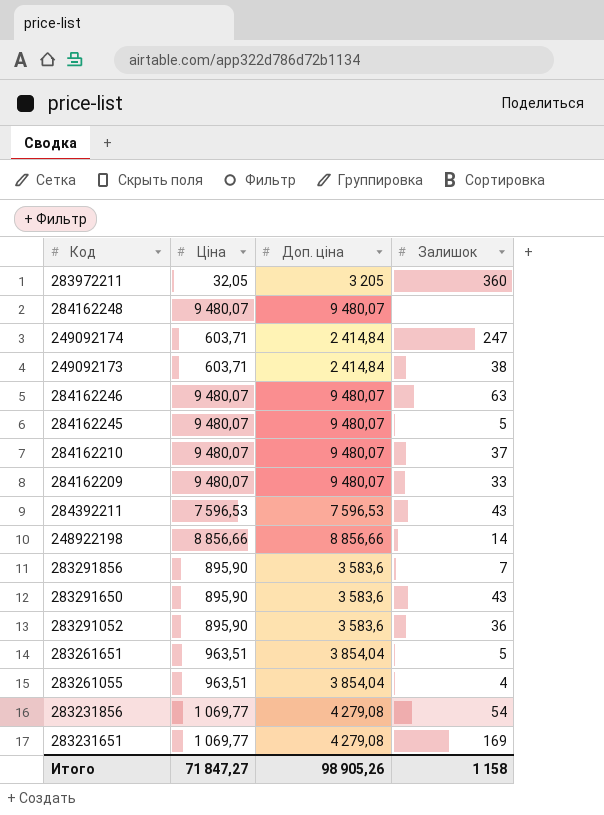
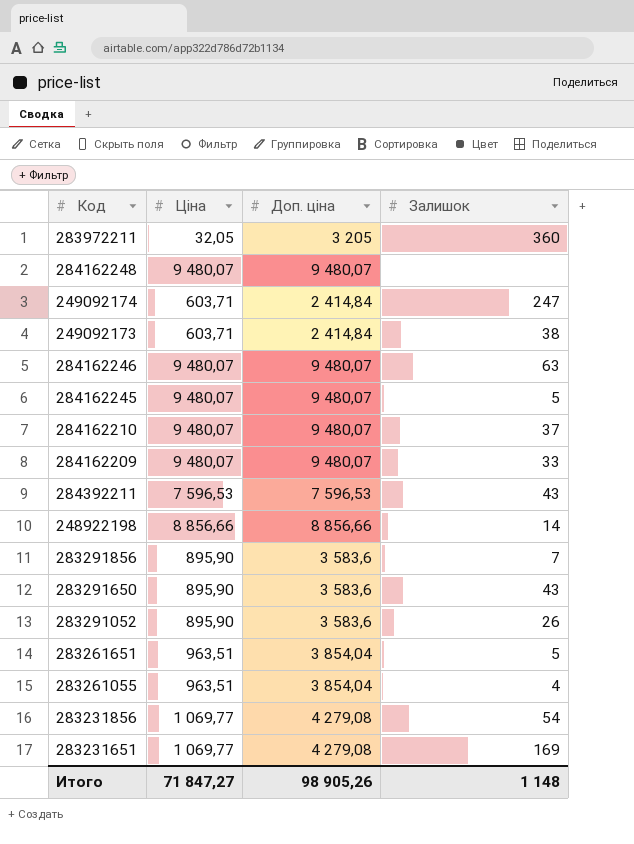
283291052 | Залишок: 36 -> 26
Итого | Залишок: 1 158 -> 1 148

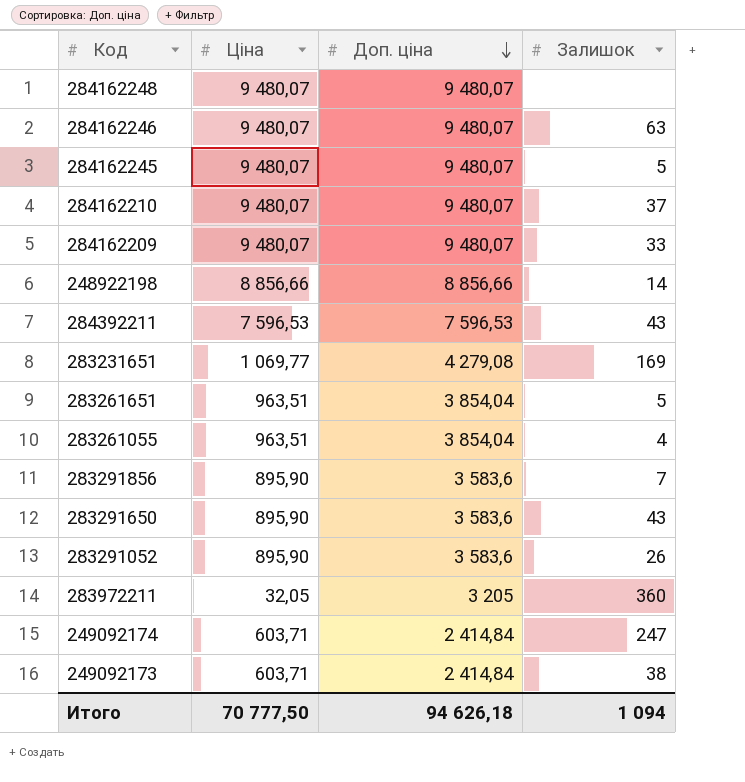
row order: none -> Доп. ціна descending
row 283231856: 1 069,77 | 4 279,08 | 54 -> none
Итого | Ціна: 71 847,27 -> 70 777,50
Итого | Доп. ціна: 98 905,26 -> 94 626,18
Итого | Залишок: 1 148 -> 1 094

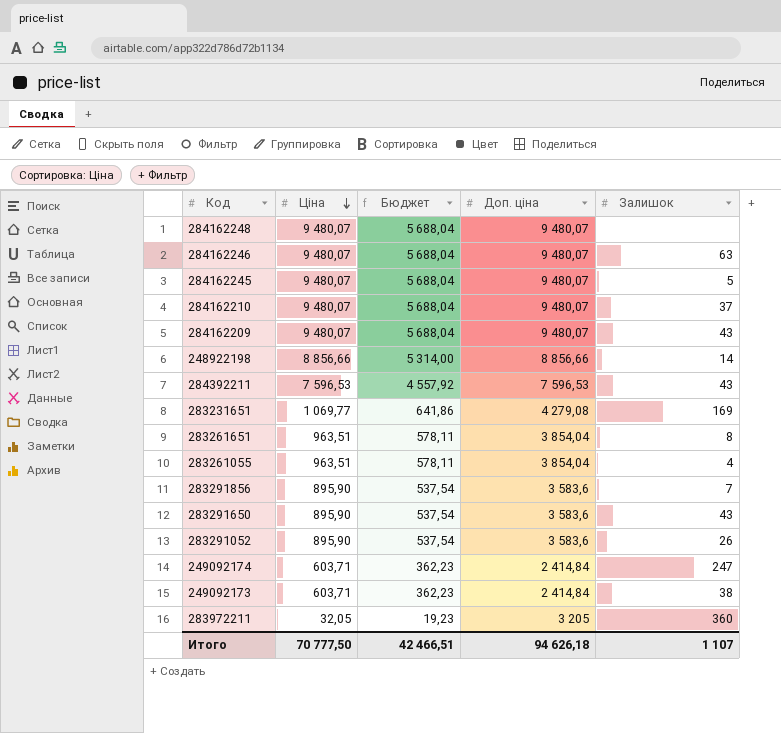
row order: Доп. ціна descending -> Ціна descending
column Бюджет | formula: none -> [Ціна] * 0,6
284162209 | Залишок: 33 -> 43
283261651 | Залишок: 5 -> 8
Итого | Залишок: 1 094 -> 1 107

